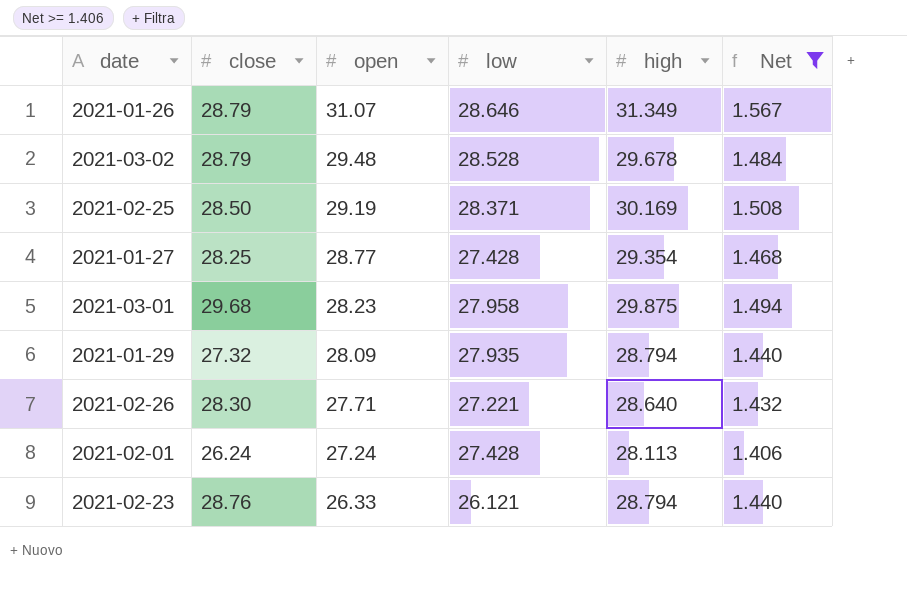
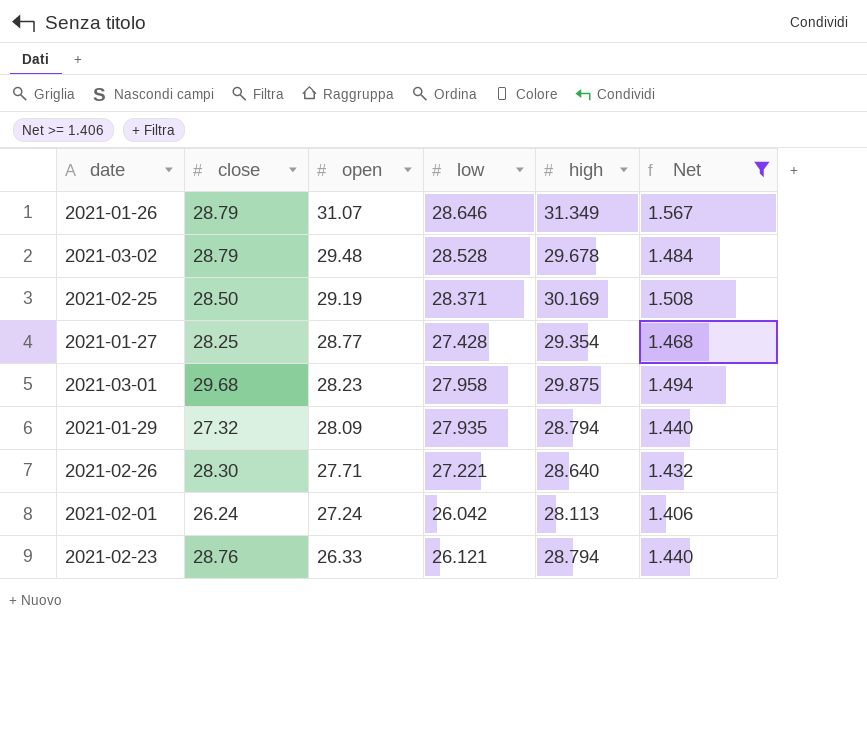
2021-02-01 | low: 27.428 -> 26.042

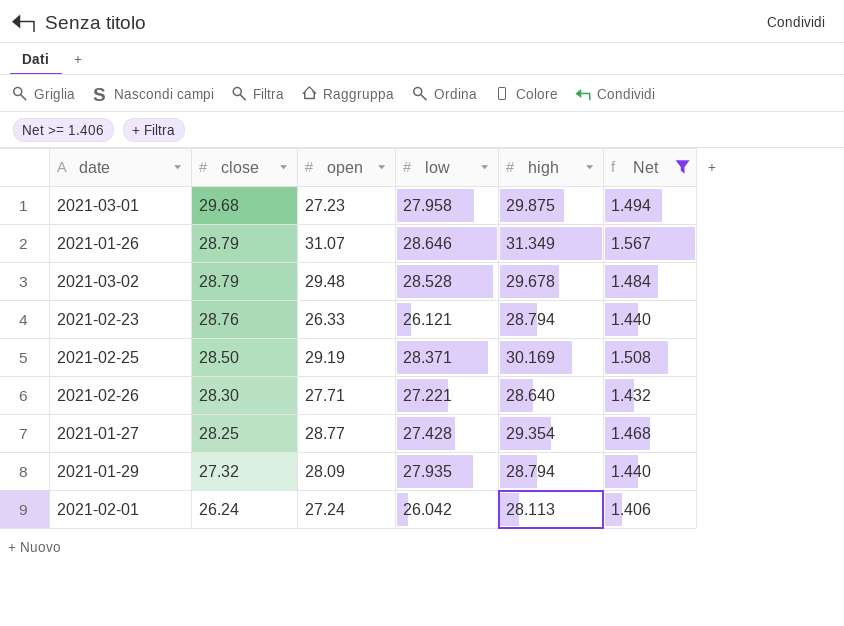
row order: open descending -> close descending
2021-03-01 | open: 28.23 -> 27.23

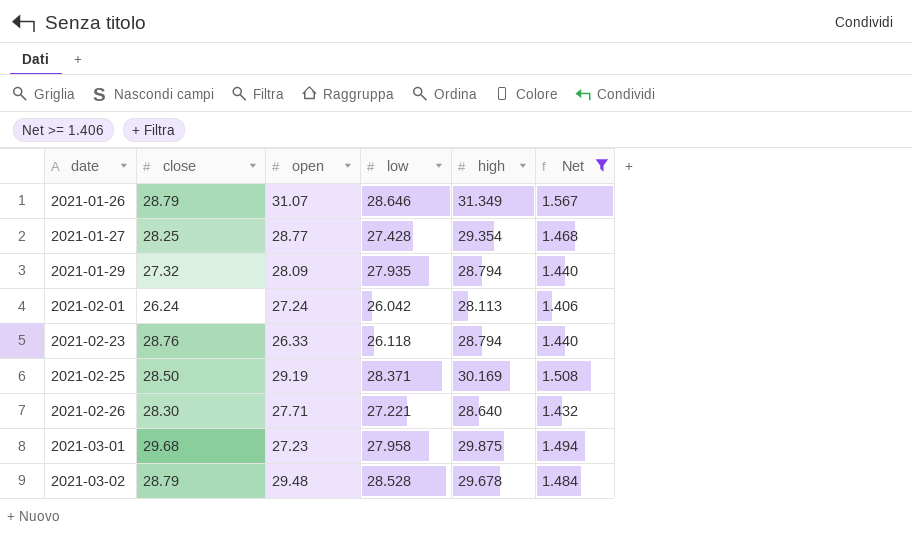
row order: close descending -> date ascending
2021-02-23 | low: 26.121 -> 26.118

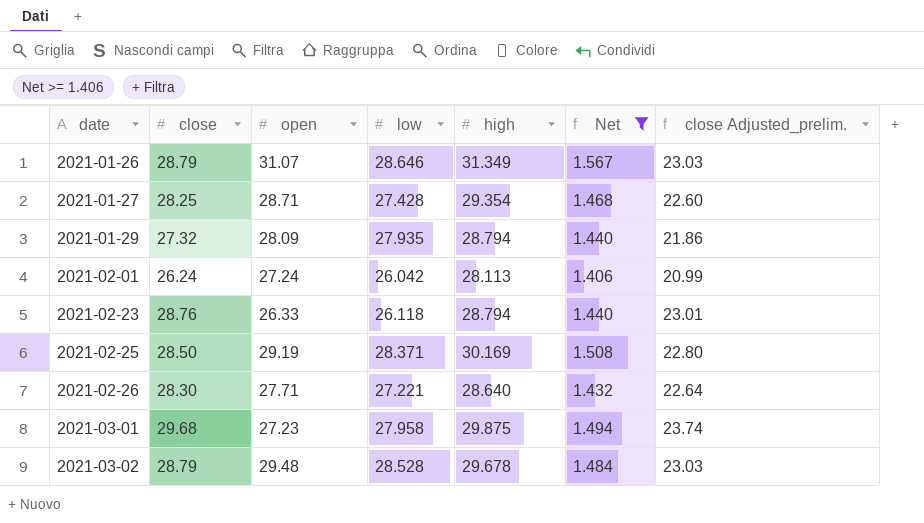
column close Adjusted_prelim. | formula: none -> [close] * 0.8
2021-01-27 | open: 28.77 -> 28.71

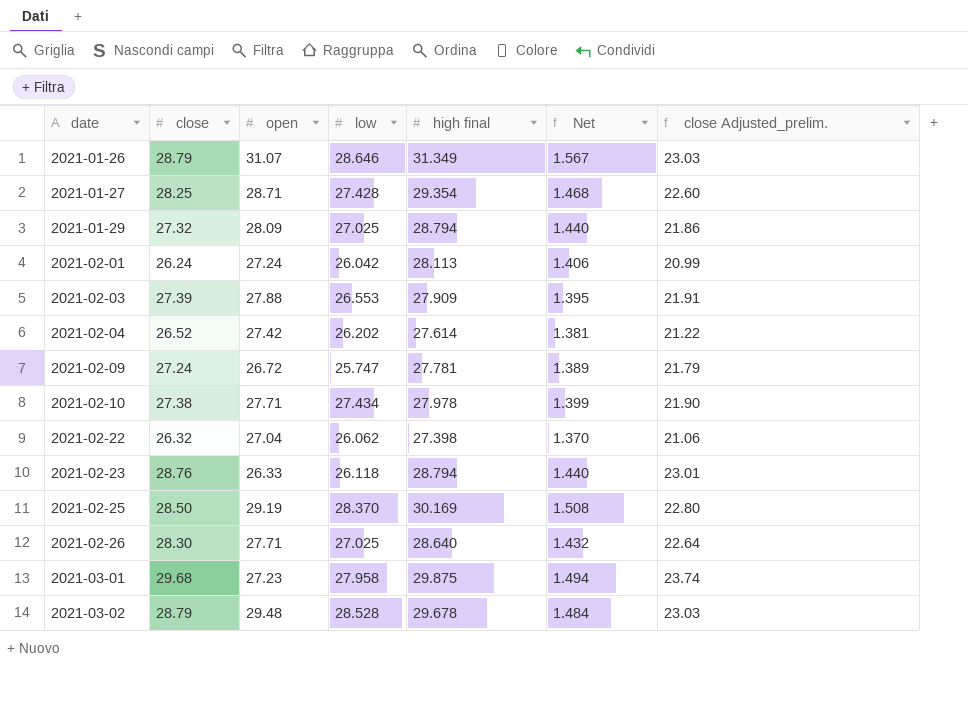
filter: Net >= 1.406 -> none
column name: high -> high final
2021-01-29 | low: 27.935 -> 27.025
2021-02-25 | low: 28.371 -> 28.370
2021-02-26 | low: 27.221 -> 27.025

